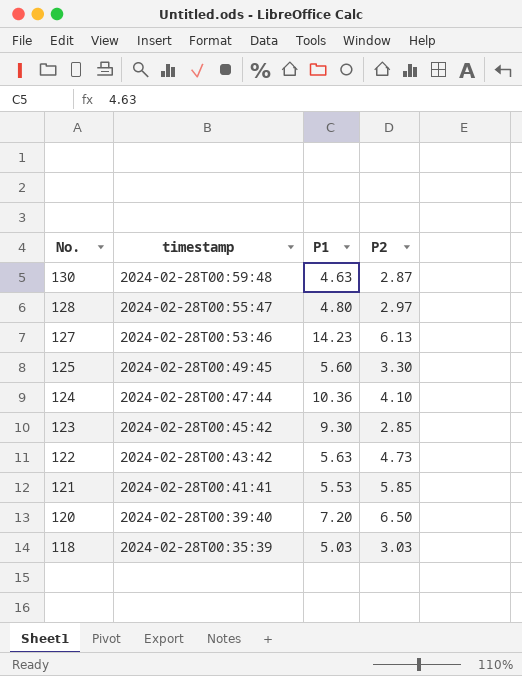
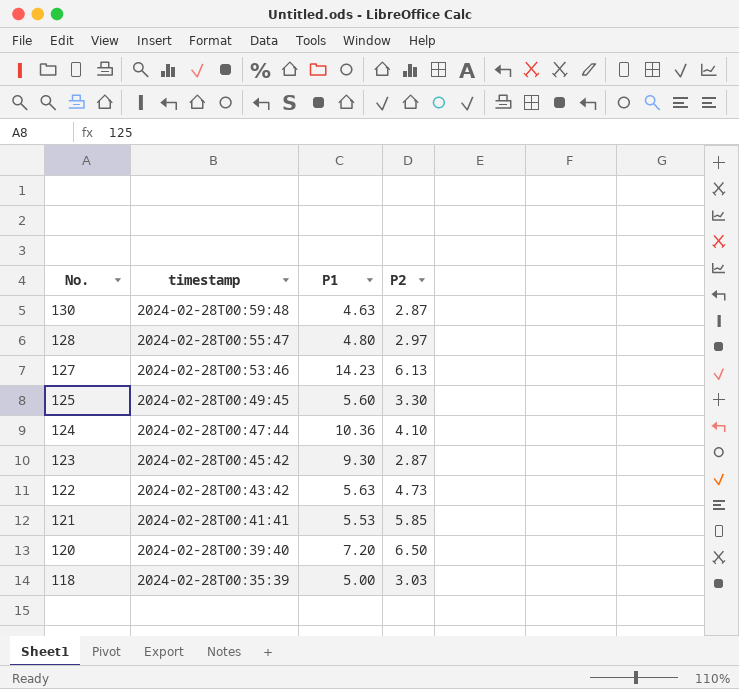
123 | P2: 2.85 -> 2.87
118 | P1: 5.03 -> 5.00

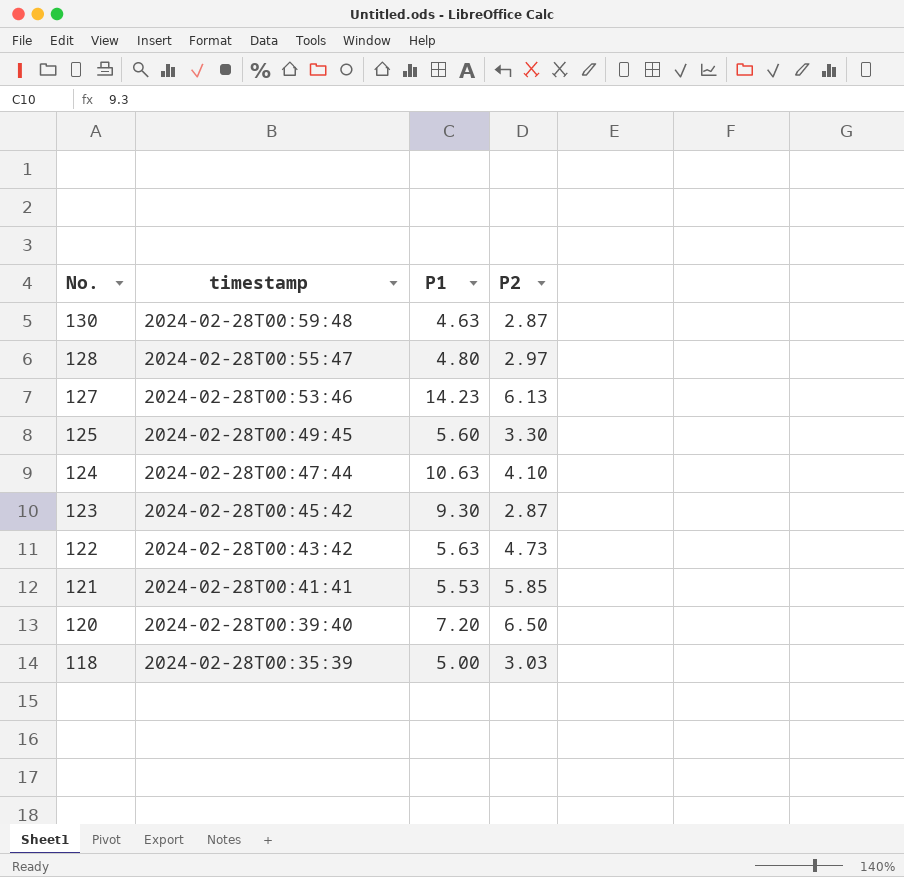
124 | P1: 10.36 -> 10.63

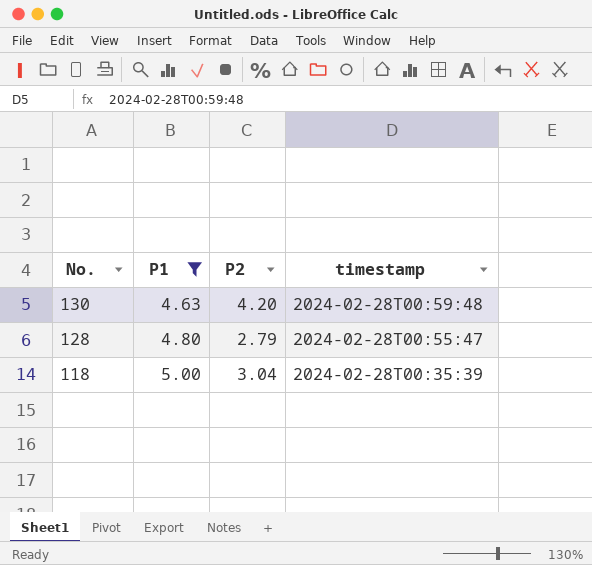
filter: none -> P1 <= 5.00
column timestamp | position: 2 -> 4
130 | P2: 2.87 -> 4.20
128 | P2: 2.97 -> 2.79
118 | P2: 3.03 -> 3.04

